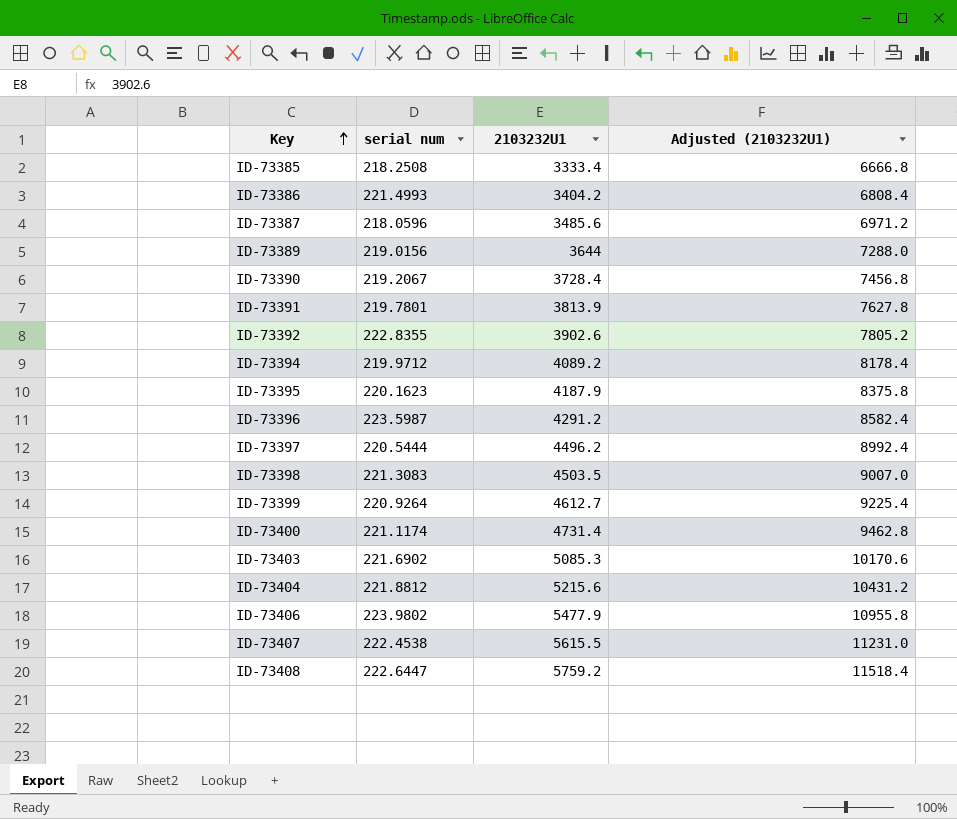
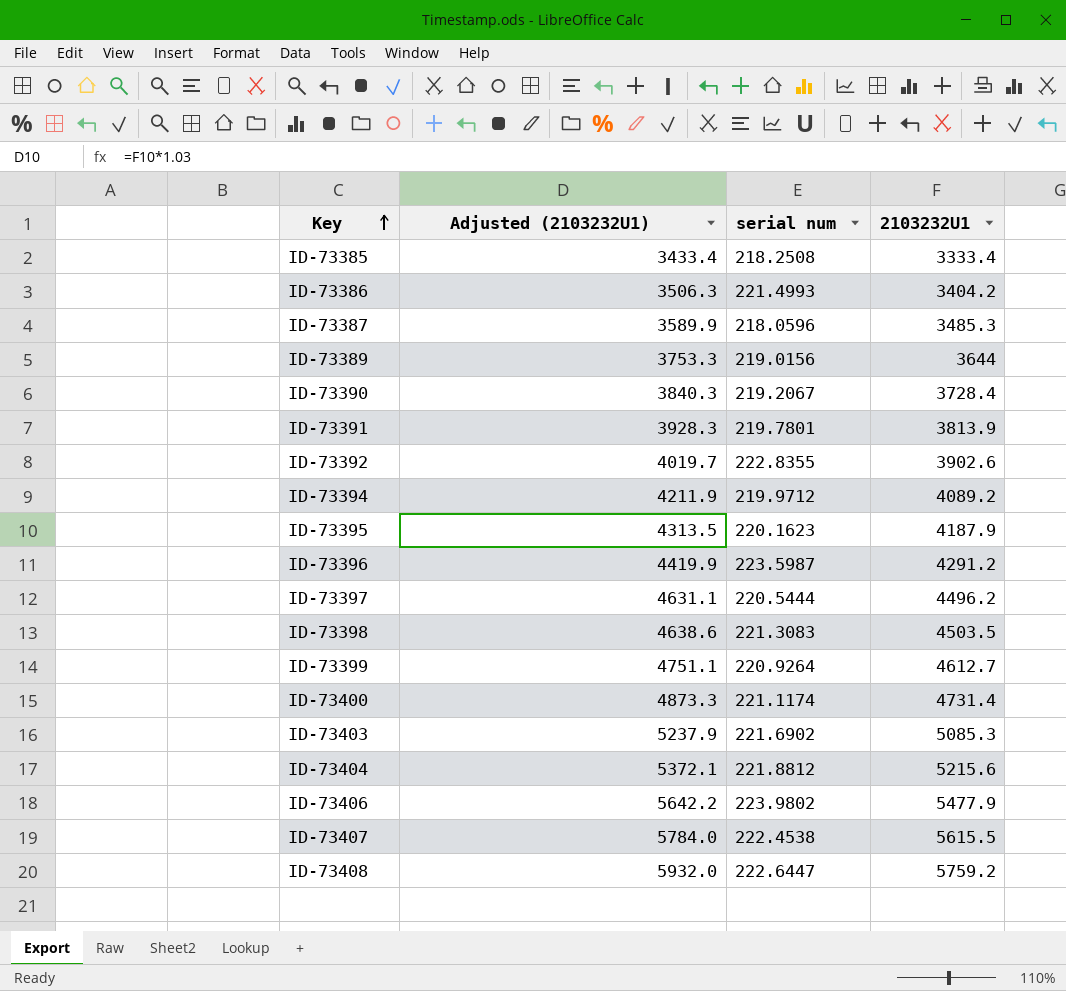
column Adjusted (2103232U1) | formula: [2103232U1] * 2 -> [2103232U1] * 1.03
column Adjusted (2103232U1) | position: 4 -> 2
ID-73387 | 2103232U1: 3485.6 -> 3485.3

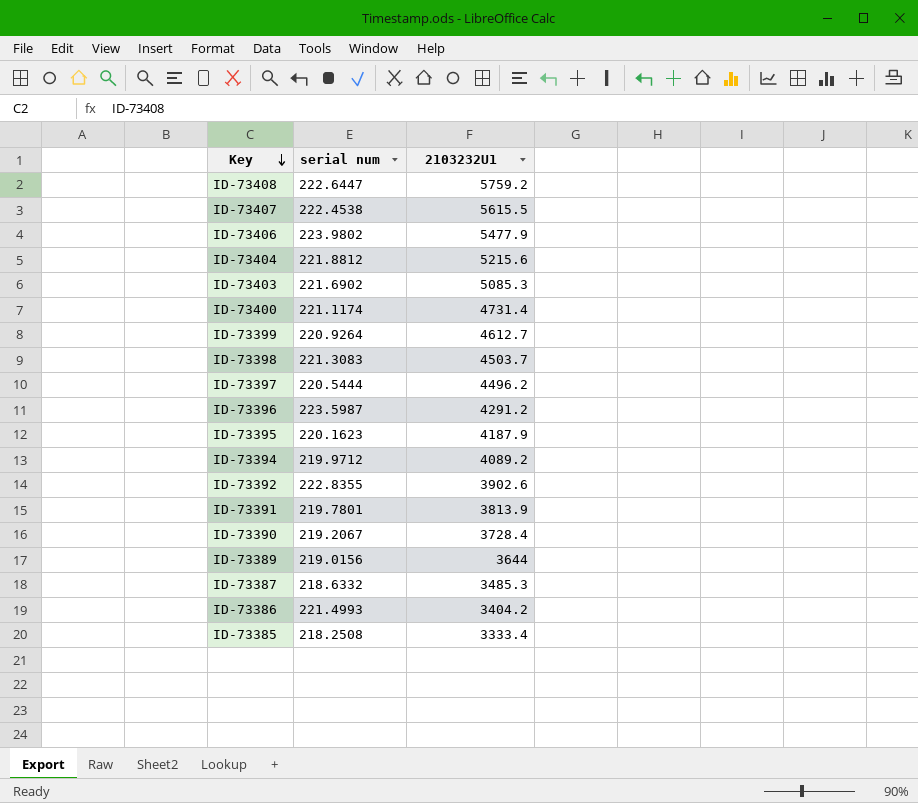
row order: Key ascending -> Key descending
column Adjusted (2103232U1) | formula: [2103232U1] * 1.03 -> none
ID-73398 | 2103232U1: 4503.5 -> 4503.7
ID-73387 | serial num: 218.0596 -> 218.6332

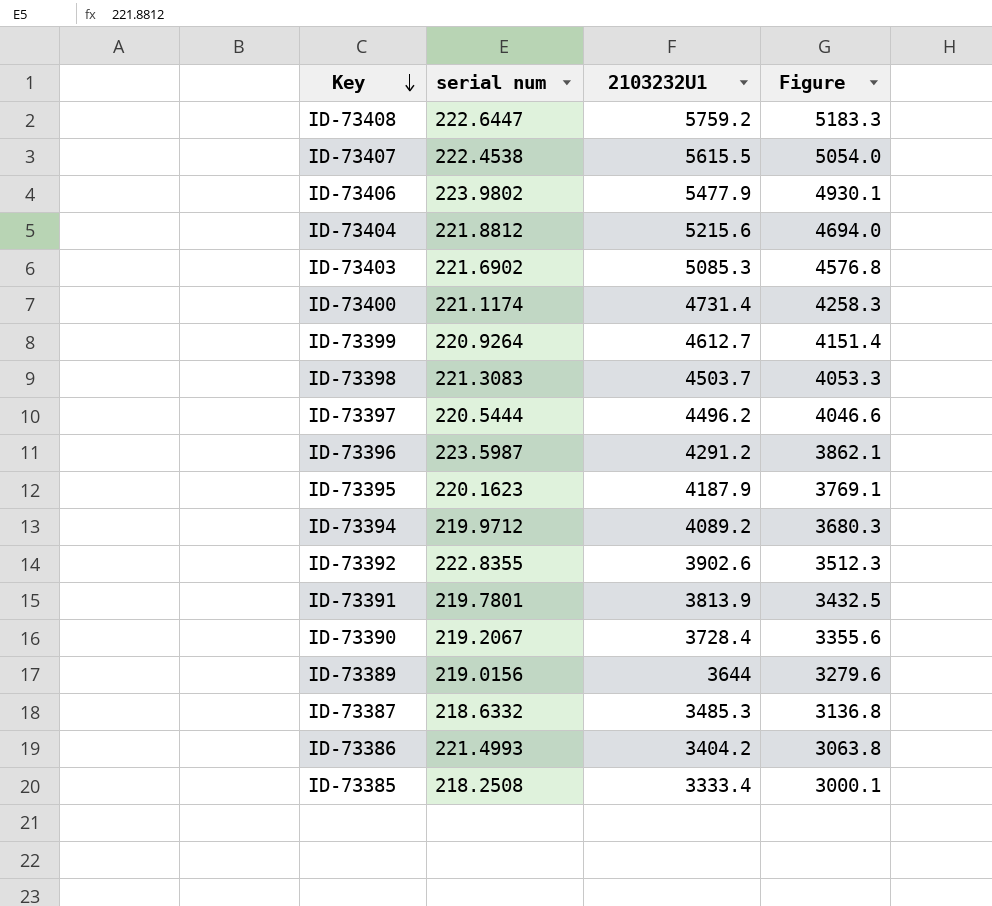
column Figure | formula: none -> [2103232U1] * 0.9

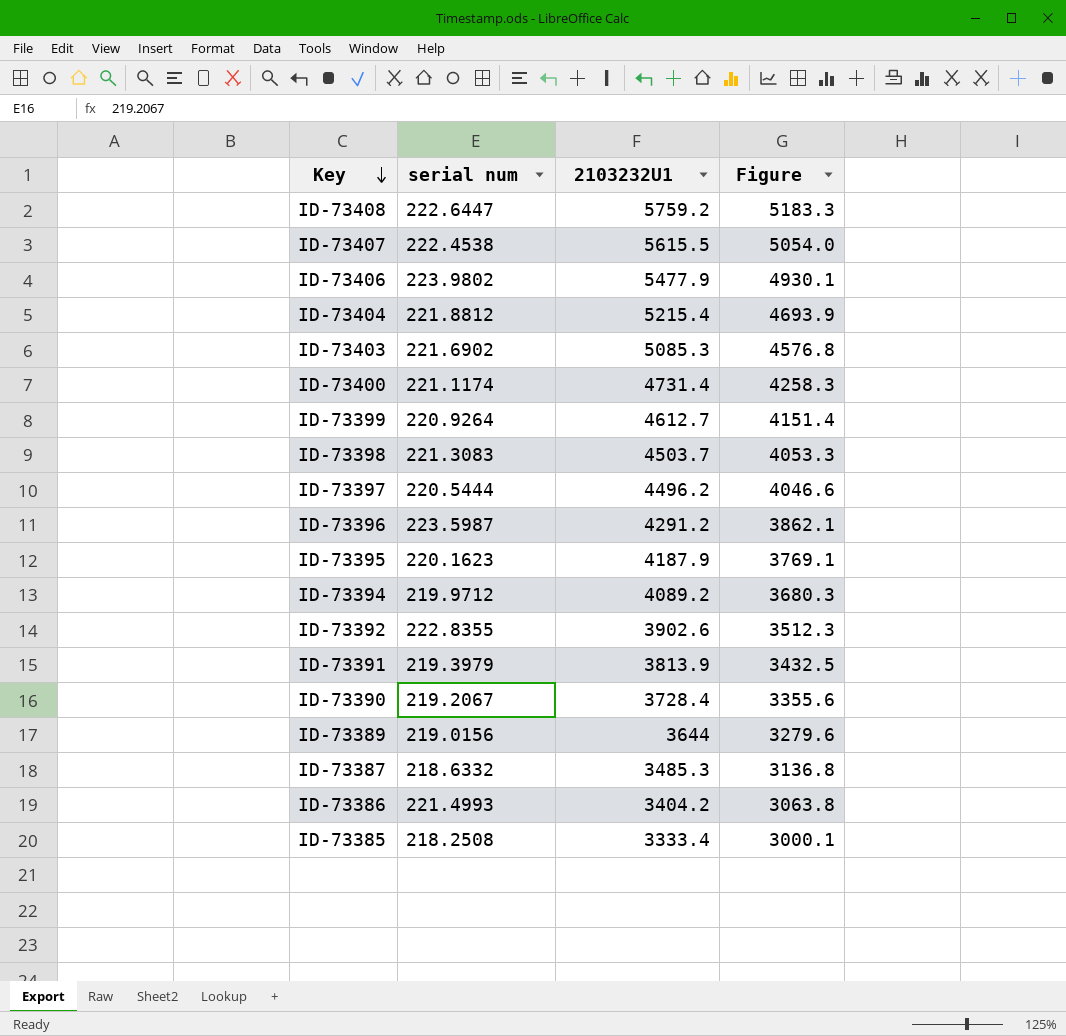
ID-73404 | 2103232U1: 5215.6 -> 5215.4
ID-73404 | Figure: 4694.0 -> 4693.9
ID-73391 | serial num: 219.7801 -> 219.3979

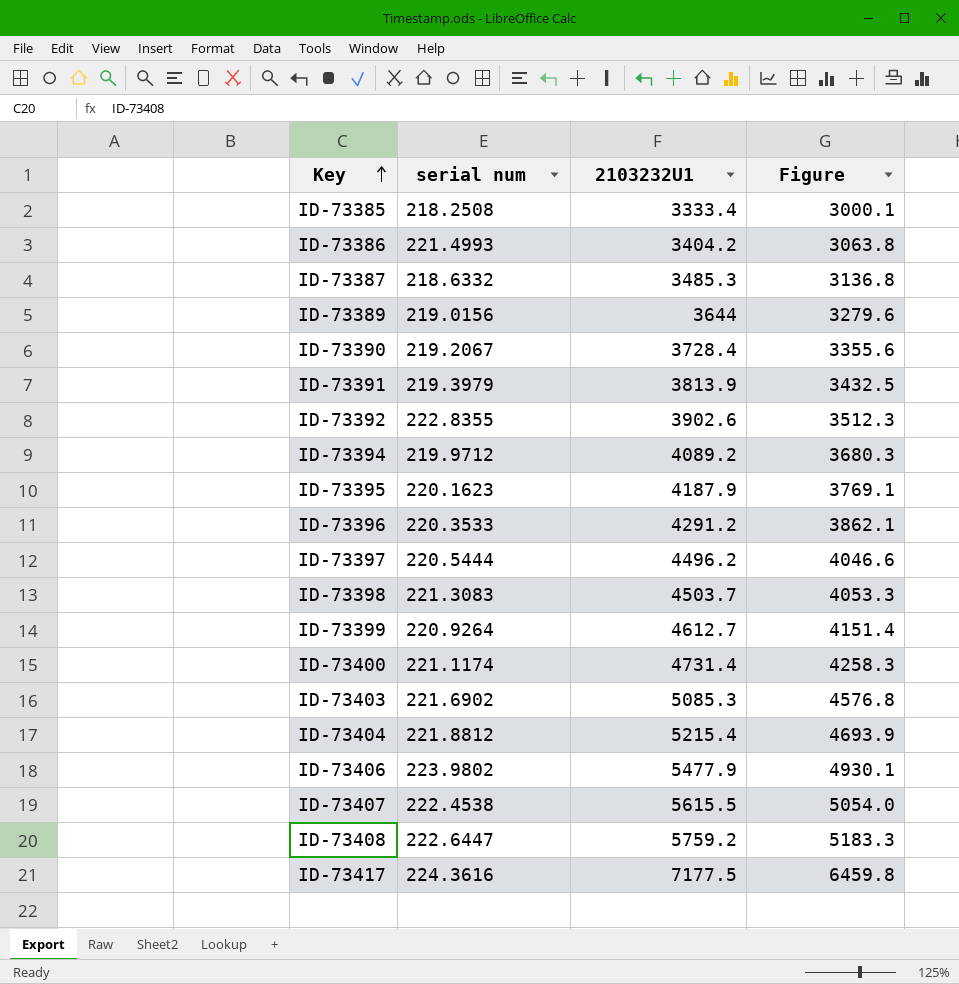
row order: Key descending -> Key ascending
ID-73396 | serial num: 223.5987 -> 220.3533
row ID-73417: none -> 224.3616 | 7177.5 | 6459.8

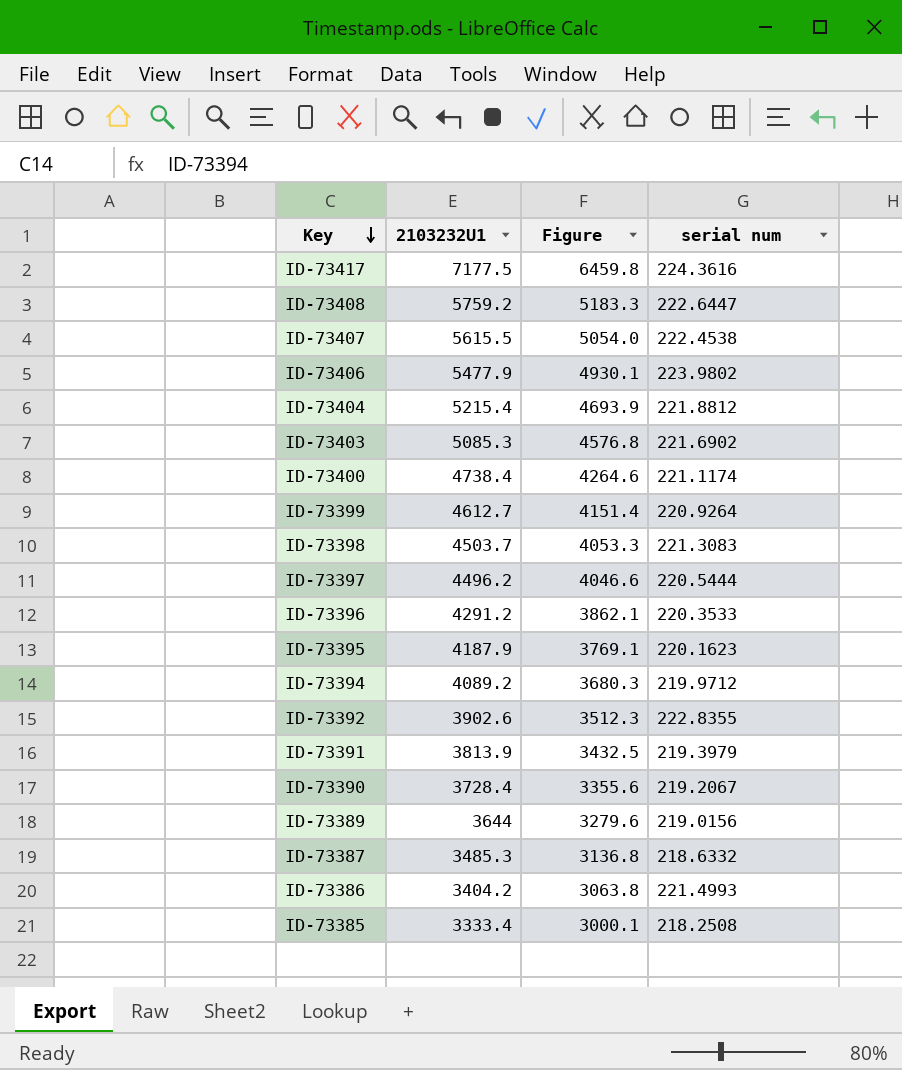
row order: Key ascending -> Key descending
column serial num | position: 2 -> 4
ID-73400 | 2103232U1: 4731.4 -> 4738.4
ID-73400 | Figure: 4258.3 -> 4264.6

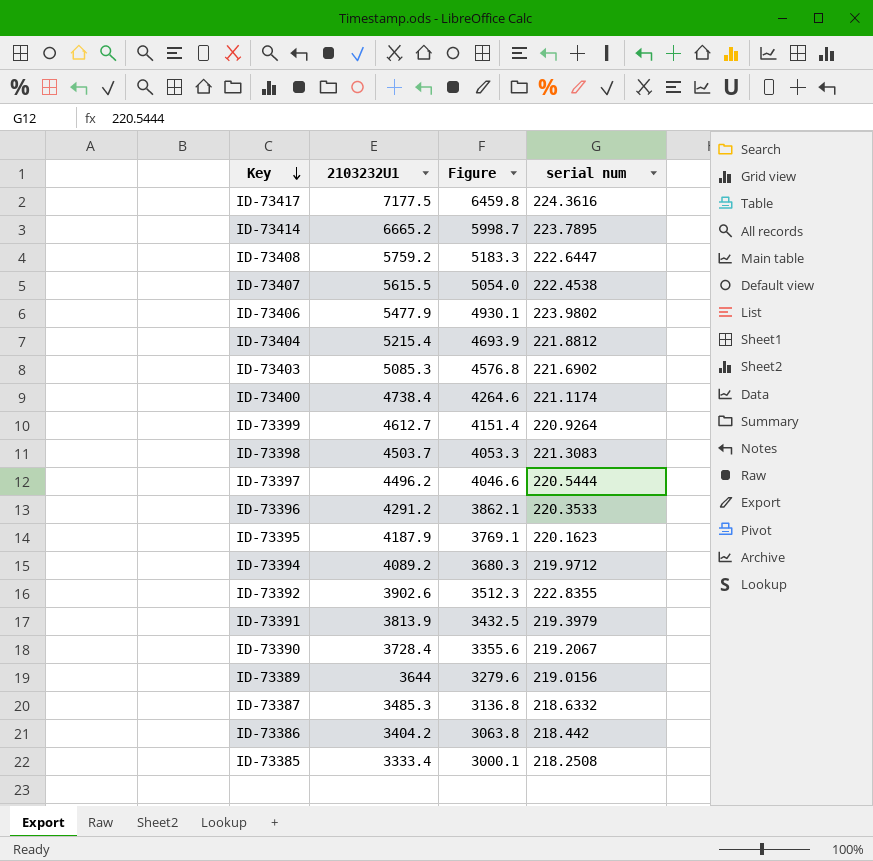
row ID-73414: none -> 6665.2 | 5998.7 | 223.7895
ID-73386 | serial num: 221.4993 -> 218.442

